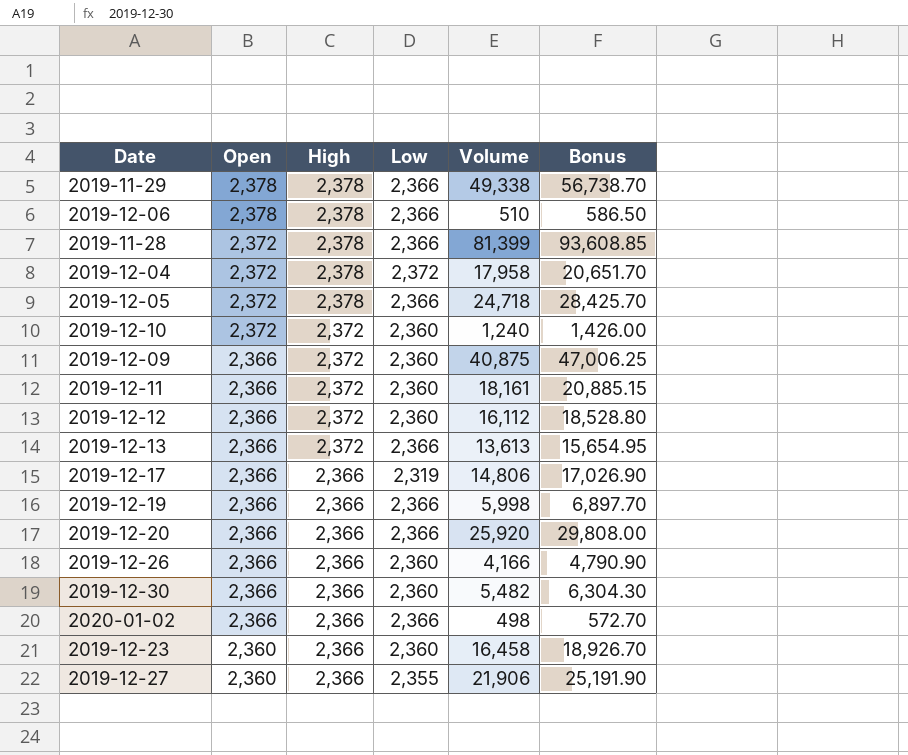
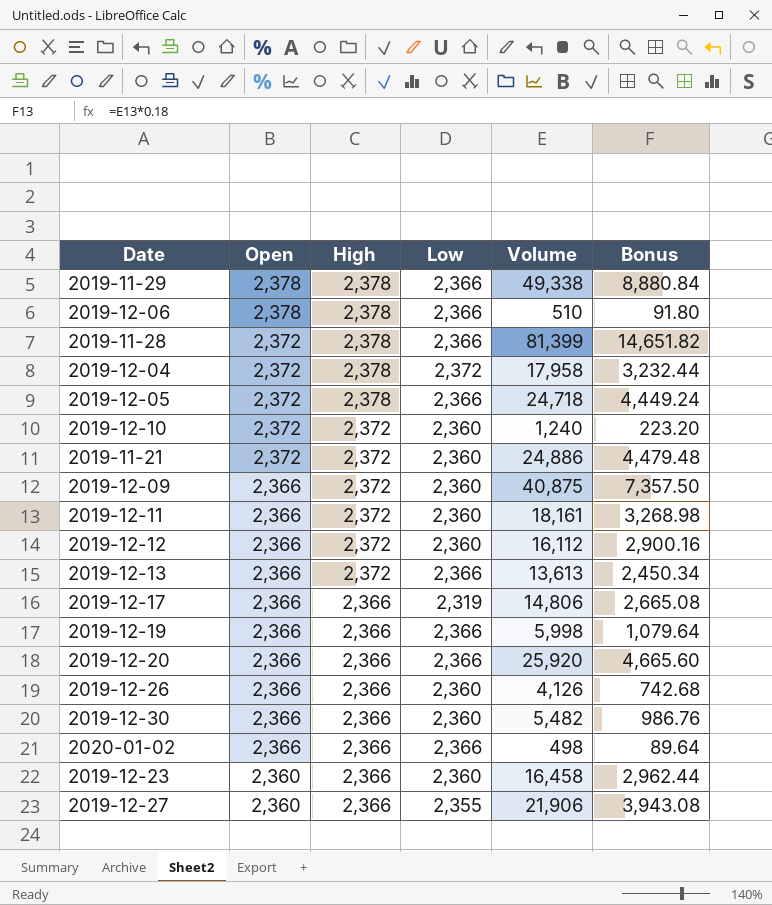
column Bonus | formula: [Volume] * 1.15 -> [Volume] * 0.18
row 2019-11-21: none -> 2,372 | 2,372 | 2,360 | 24,886 | 4,479.48
2019-12-26 | Volume: 4,166 -> 4,126

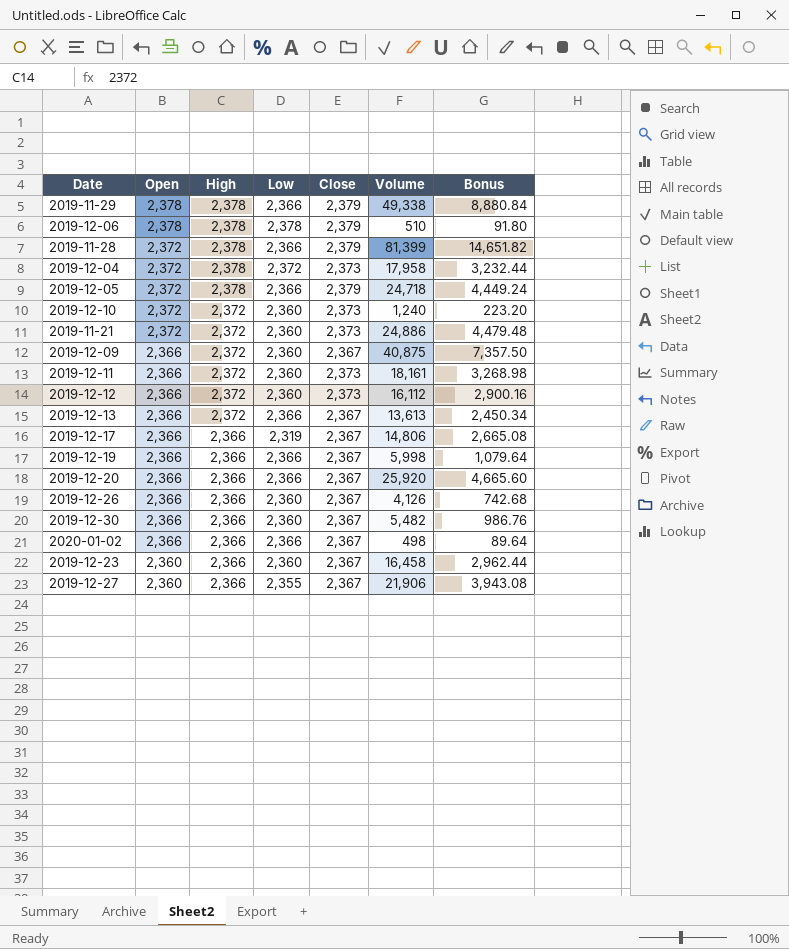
column Close | position: none -> 5
2019-12-06 | Low: 2,366 -> 2,378

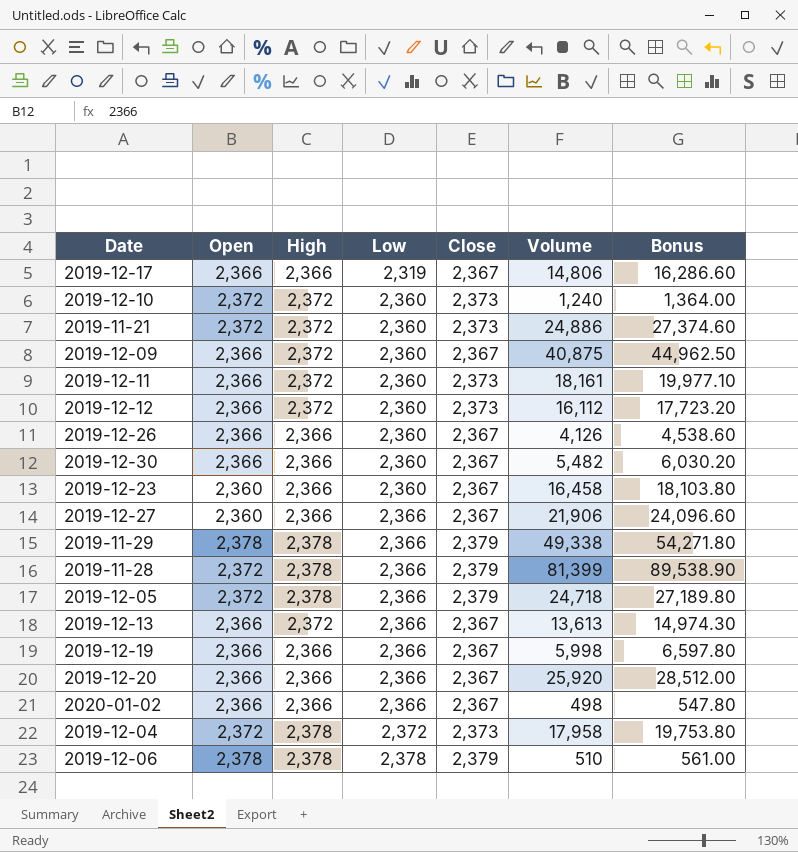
row order: Open descending -> Low ascending
column Bonus | formula: [Volume] * 0.18 -> [Volume] * 1.1
2019-12-27 | Low: 2,355 -> 2,366

